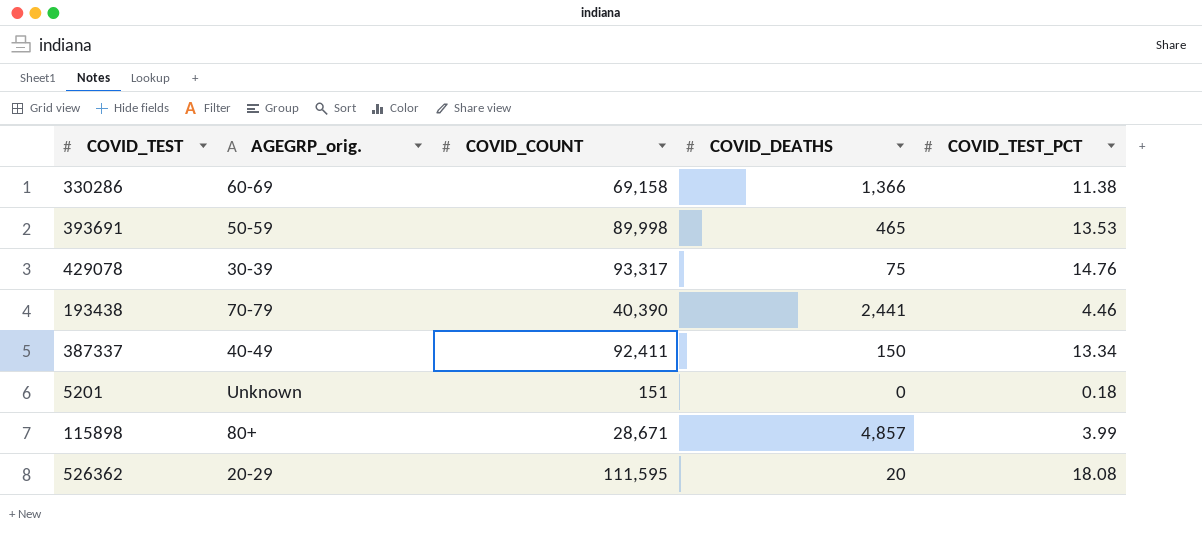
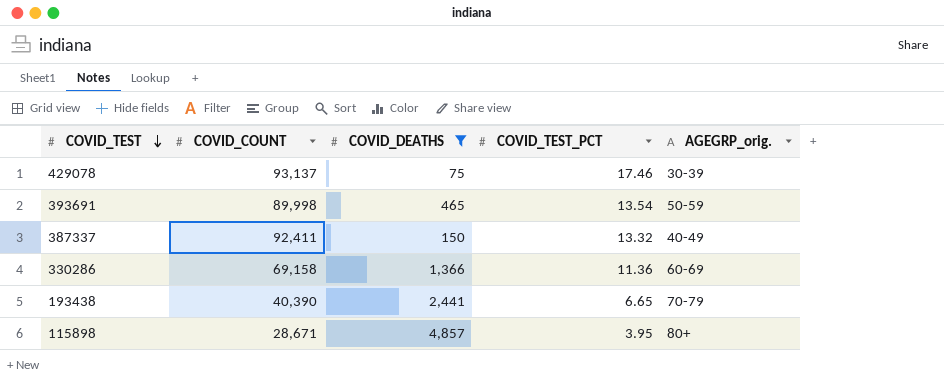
filter: none -> COVID_DEATHS >= 75
row order: none -> COVID_TEST descending
column AGEGRP_orig. | position: 2 -> 5
429078 | COVID_COUNT: 93,317 -> 93,137
429078 | COVID_TEST_PCT: 14.76 -> 17.46
393691 | COVID_TEST_PCT: 13.53 -> 13.54
387337 | COVID_TEST_PCT: 13.34 -> 13.32
330286 | COVID_TEST_PCT: 11.38 -> 11.36
193438 | COVID_TEST_PCT: 4.46 -> 6.65
115898 | COVID_TEST_PCT: 3.99 -> 3.95

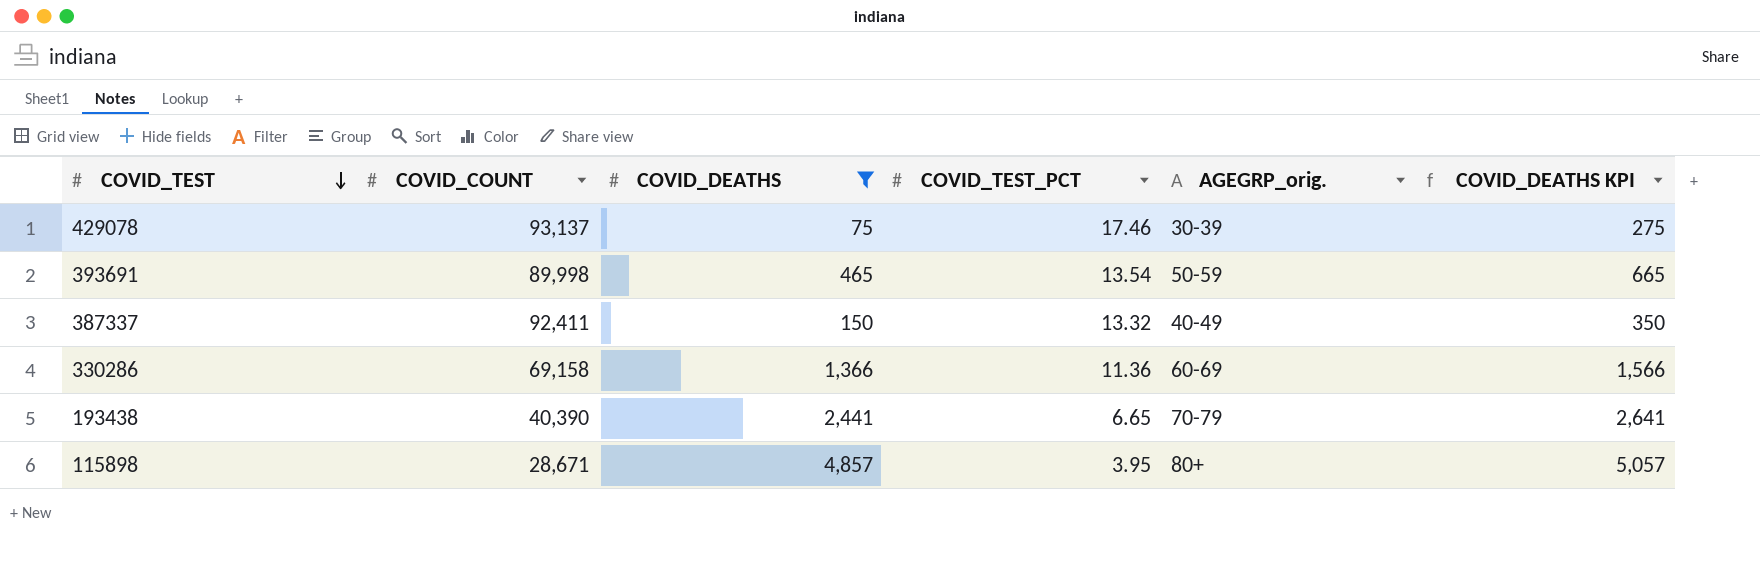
column COVID_DEATHS KPI | formula: none -> [COVID_DEATHS] + 200

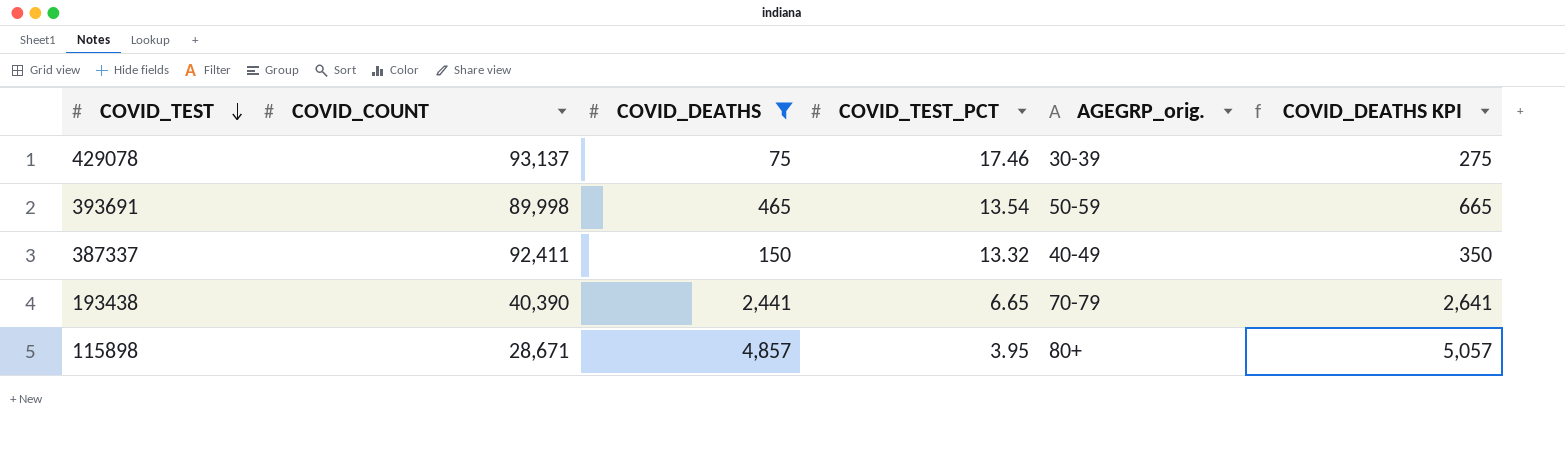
row 330286: 69,158 | 1,366 | 11.36 | 60-69 | 1,566 -> none

